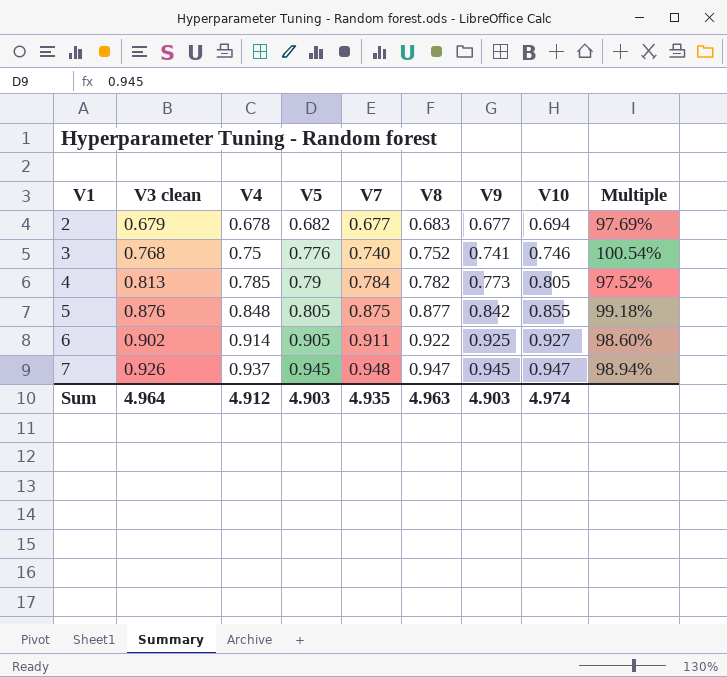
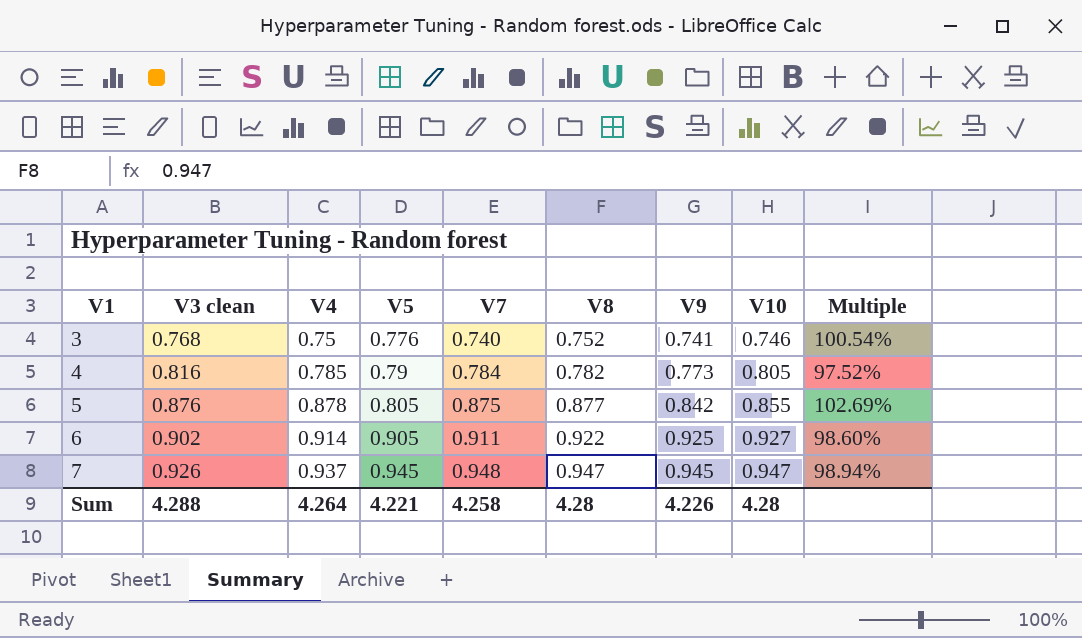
row 2: 0.679 | 0.678 | 0.682 | 0.677 | 0.683 | 0.677 | 0.694 | 97.69% -> none
4 | V3 clean: 0.813 -> 0.816
5 | V4: 0.848 -> 0.878
5 | Multiple: 99.18% -> 102.69%
Sum | V3 clean: 4.964 -> 4.288
Sum | V4: 4.912 -> 4.264
Sum | V5: 4.903 -> 4.221
Sum | V7: 4.935 -> 4.258
Sum | V8: 4.963 -> 4.28
Sum | V9: 4.903 -> 4.226
Sum | V10: 4.974 -> 4.28

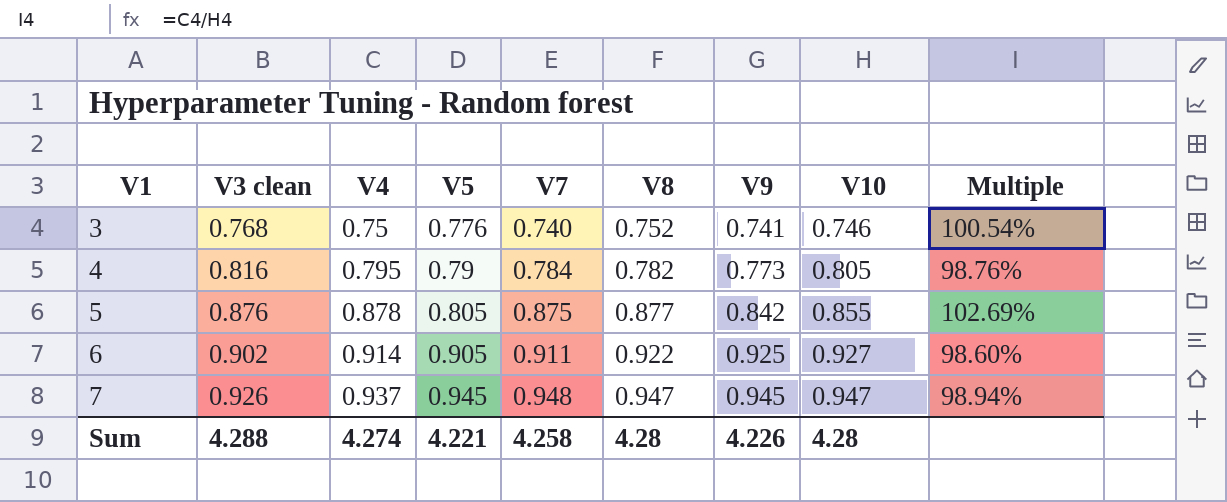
4 | V4: 0.785 -> 0.795
4 | Multiple: 97.52% -> 98.76%
Sum | V4: 4.264 -> 4.274

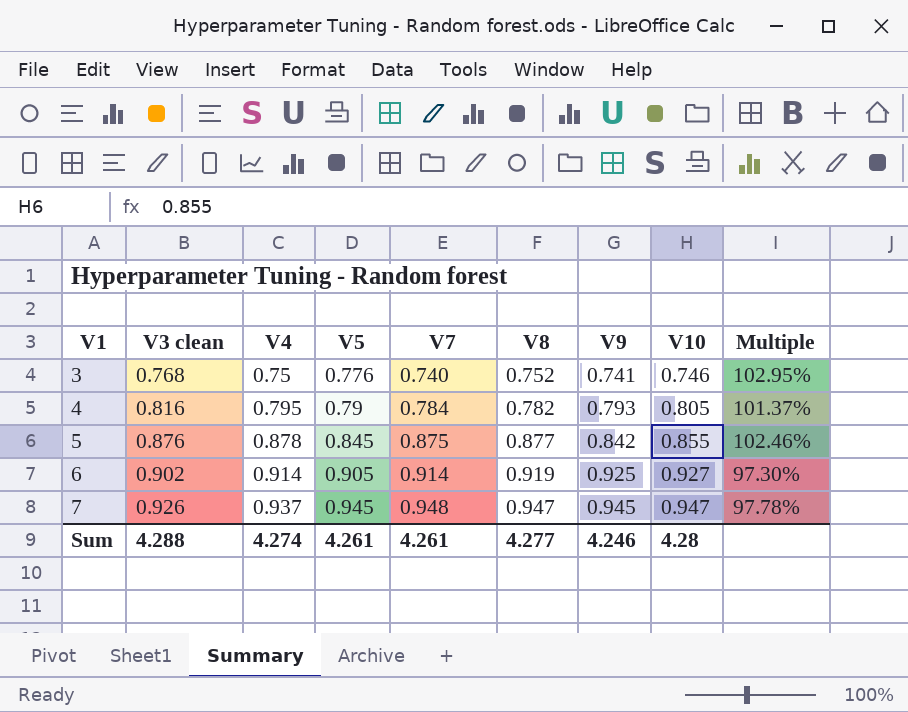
column Multiple | formula: [V4] / [V10] -> [V3 clean] / [V10]
4 | V9: 0.773 -> 0.793
5 | V5: 0.805 -> 0.845
6 | V7: 0.911 -> 0.914
6 | V8: 0.922 -> 0.919
Sum | V5: 4.221 -> 4.261
Sum | V7: 4.258 -> 4.261
Sum | V8: 4.28 -> 4.277
Sum | V9: 4.226 -> 4.246

